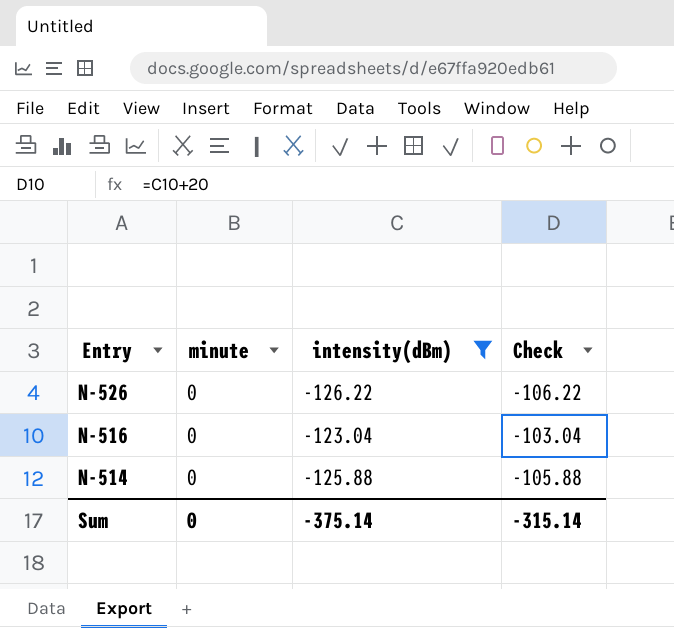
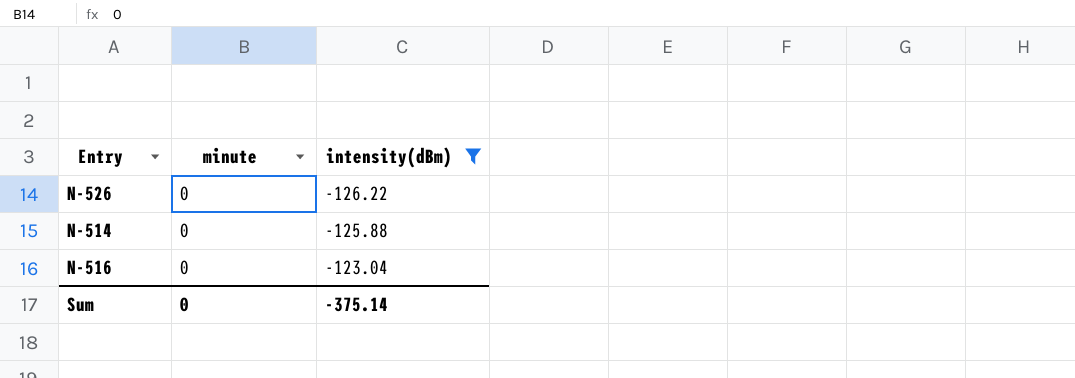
row order: Entry descending -> intensity(dBm) ascending
column Check | formula: [intensity(dBm)] + 20 -> none

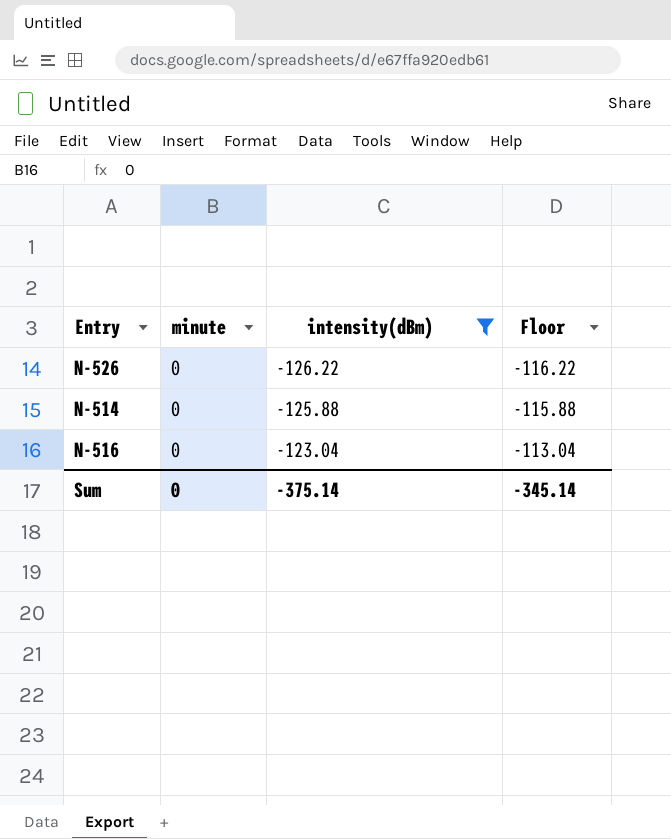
column Floor | formula: none -> [intensity(dBm)] + 10

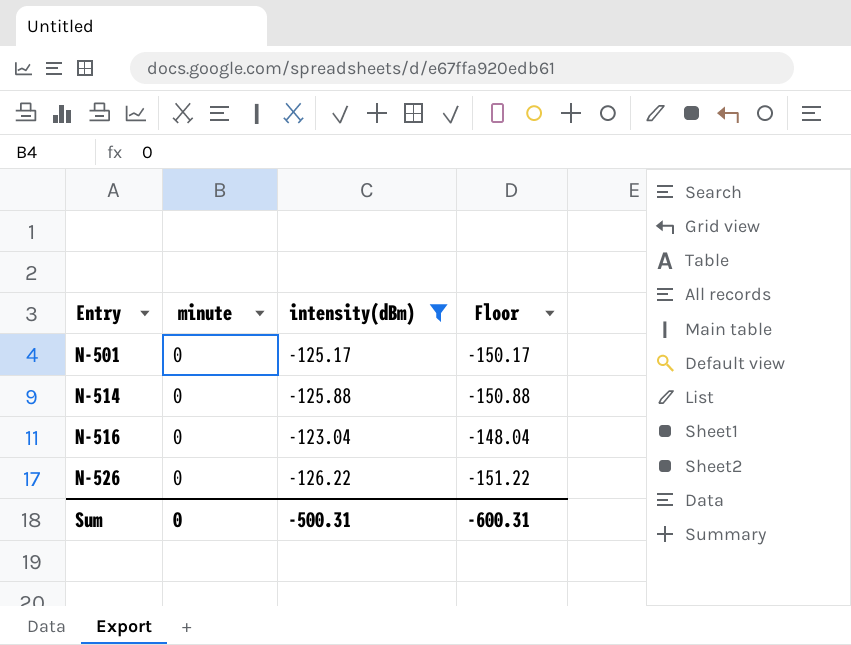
row order: intensity(dBm) ascending -> Entry ascending
column Floor | formula: [intensity(dBm)] + 10 -> [intensity(dBm)] - 25
row N-501: none -> 0 | -125.17 | -150.17
Sum | intensity(dBm): -375.14 -> -500.31
Sum | Floor: -345.14 -> -600.31

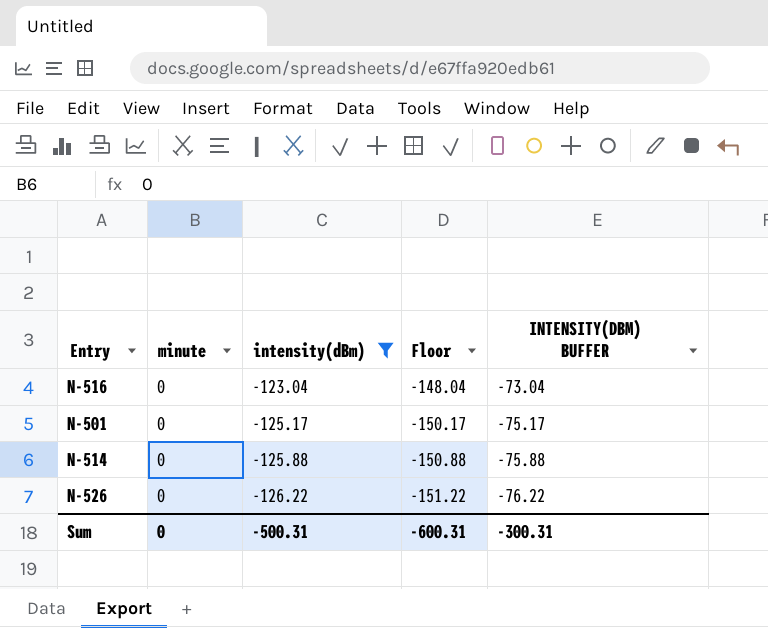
row order: Entry ascending -> intensity(dBm) descending
column INTENSITY(DBM) BUFFER | formula: none -> [intensity(dBm)] + 50

